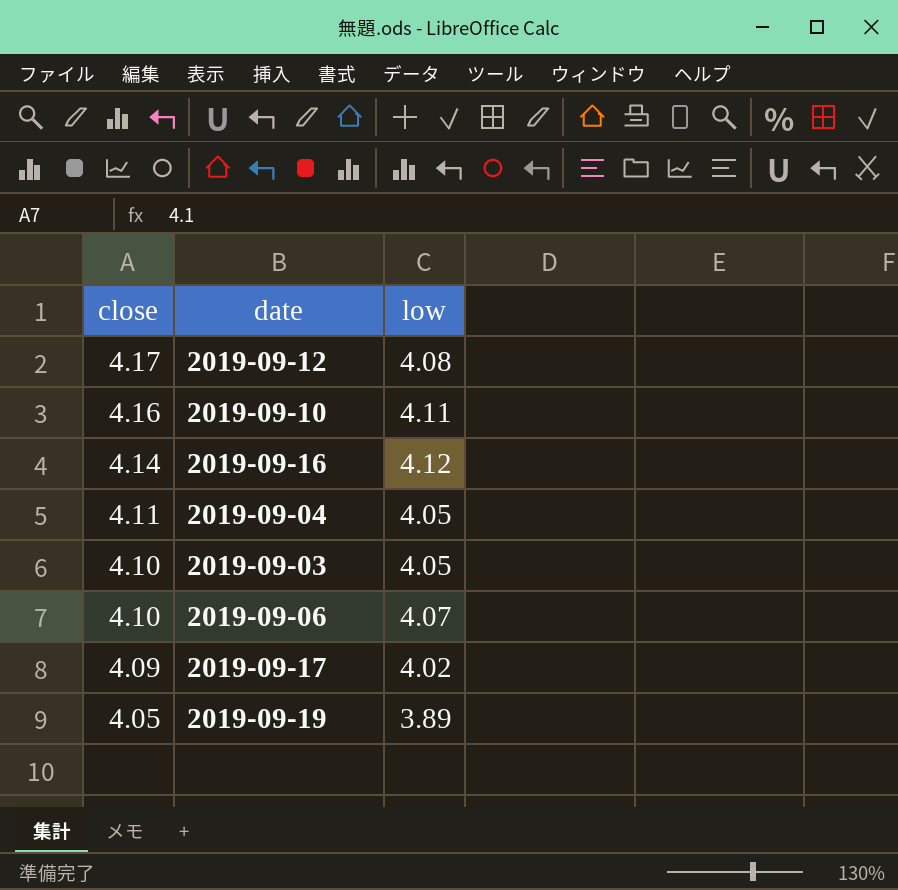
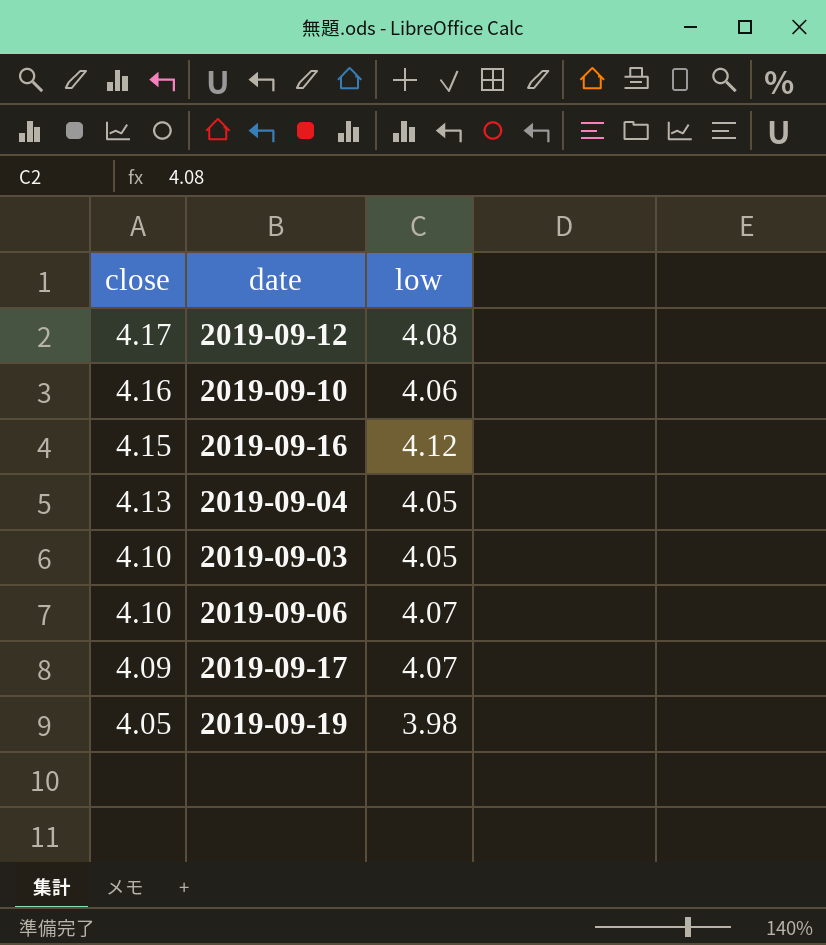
2019-09-10 | low: 4.11 -> 4.06
2019-09-16 | close: 4.14 -> 4.15
2019-09-04 | close: 4.11 -> 4.13
2019-09-17 | low: 4.02 -> 4.07
2019-09-19 | low: 3.89 -> 3.98

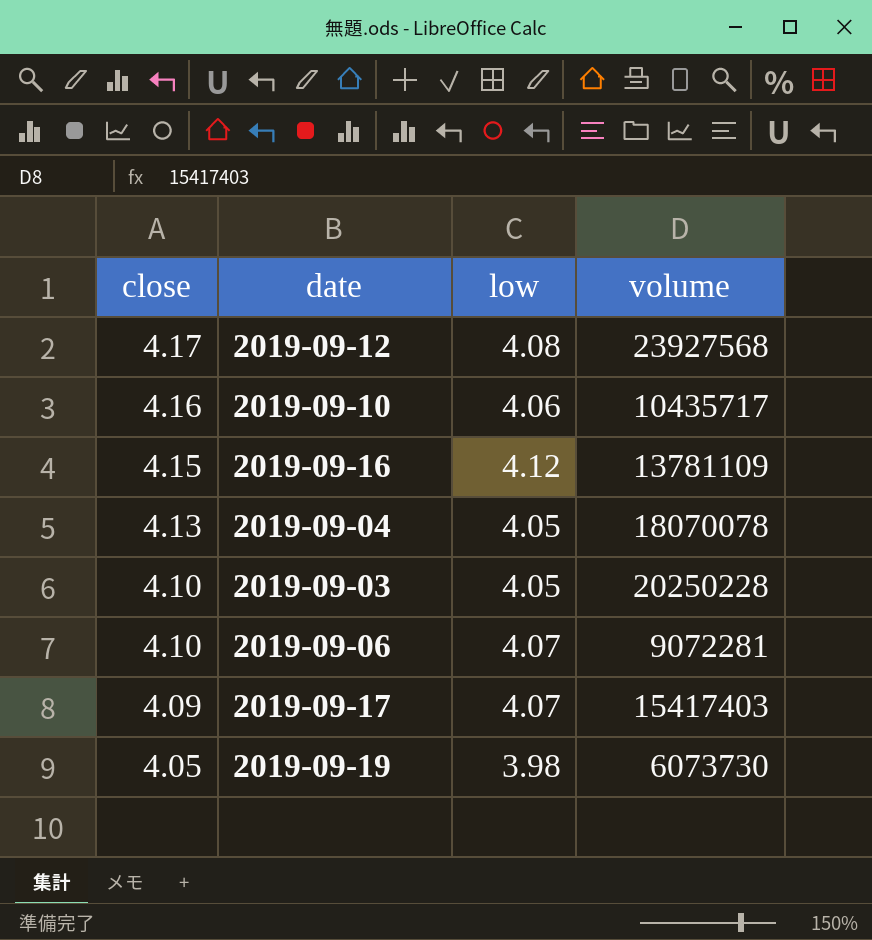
column volume | position: none -> 4

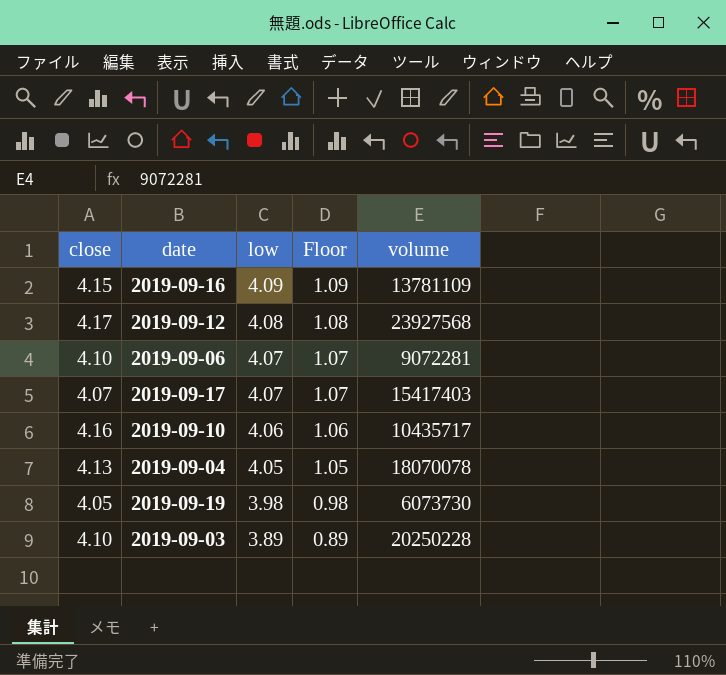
row order: close descending -> low descending
column Floor | formula: none -> [low] - 3
2019-09-16 | low: 4.12 -> 4.09
2019-09-17 | close: 4.09 -> 4.07
2019-09-03 | low: 4.05 -> 3.89

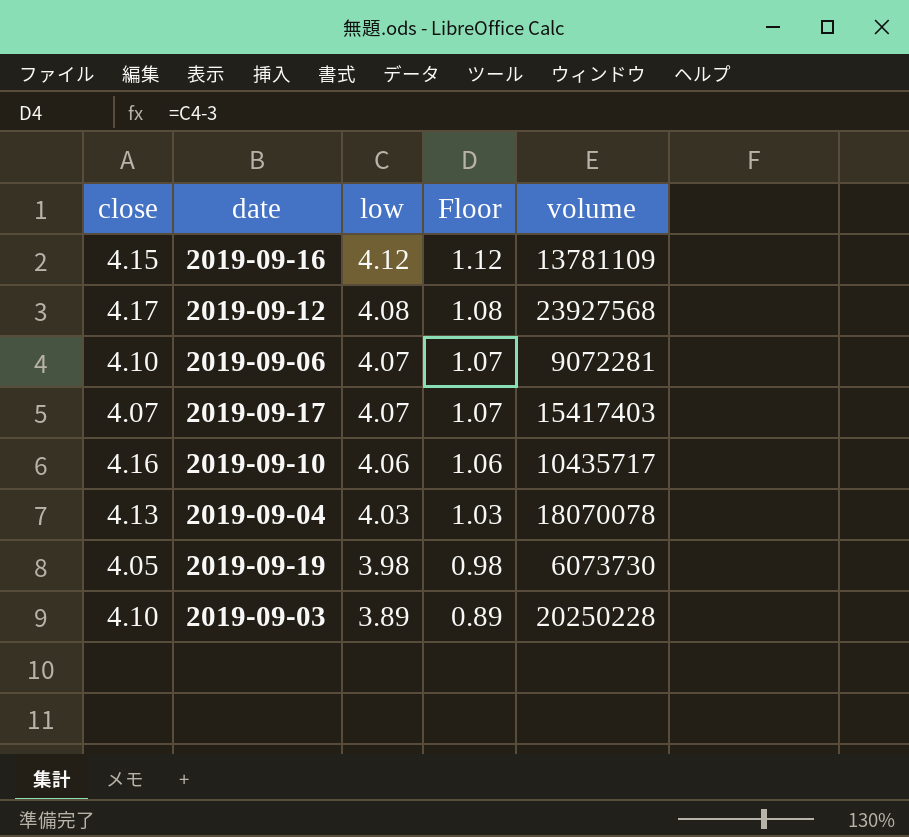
2019-09-16 | low: 4.09 -> 4.12
2019-09-16 | Floor: 1.09 -> 1.12
2019-09-04 | low: 4.05 -> 4.03
2019-09-04 | Floor: 1.05 -> 1.03

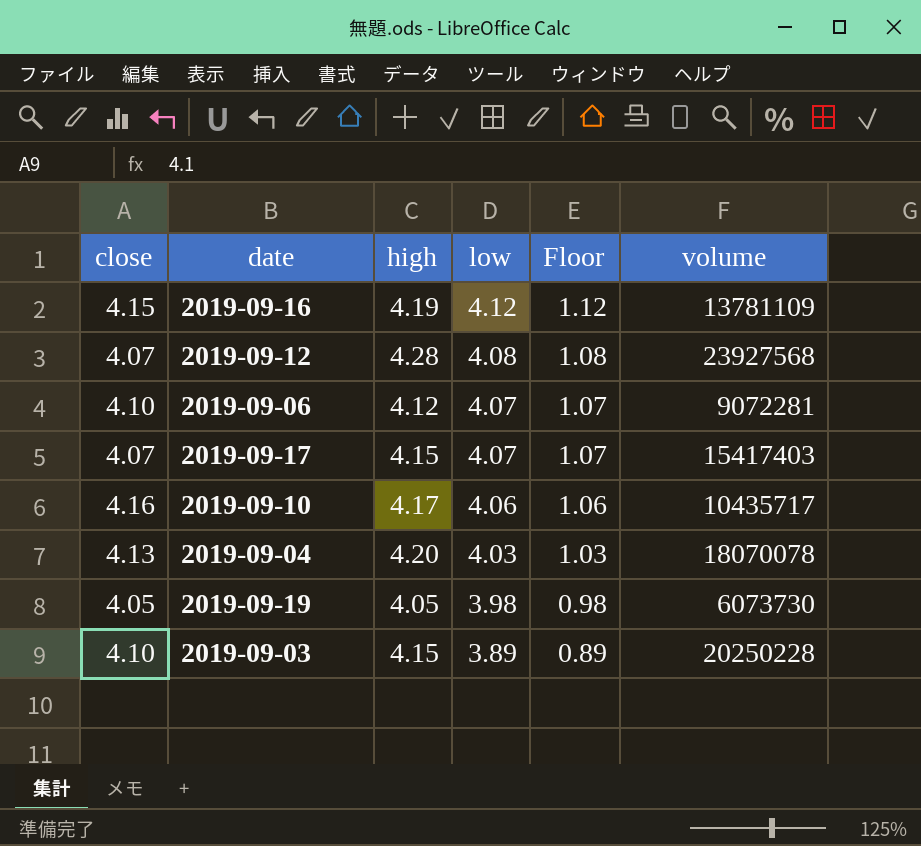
column high | position: none -> 3
2019-09-12 | close: 4.17 -> 4.07

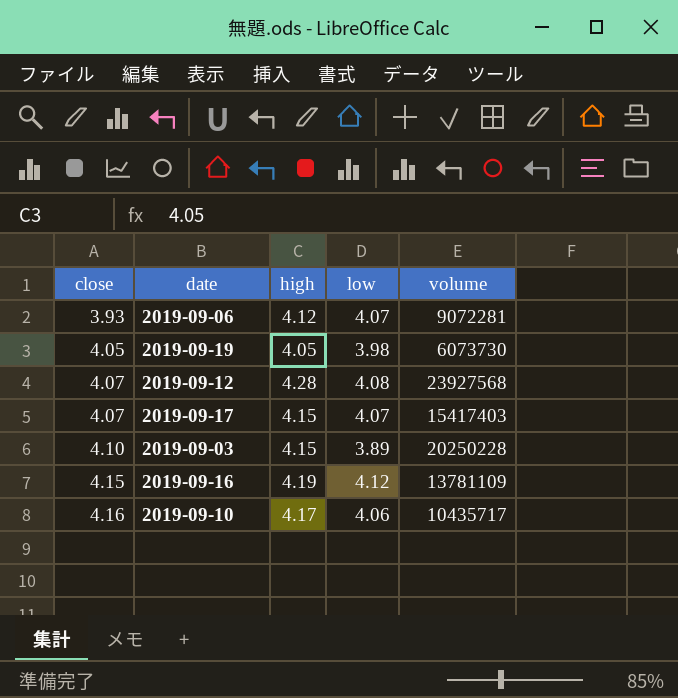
row order: low descending -> close ascending
column Floor | formula: [low] - 3 -> none
row 2019-09-04: 4.13 | 4.20 | 4.03 | 1.03 | 18070078 -> none
2019-09-06 | close: 4.10 -> 3.93

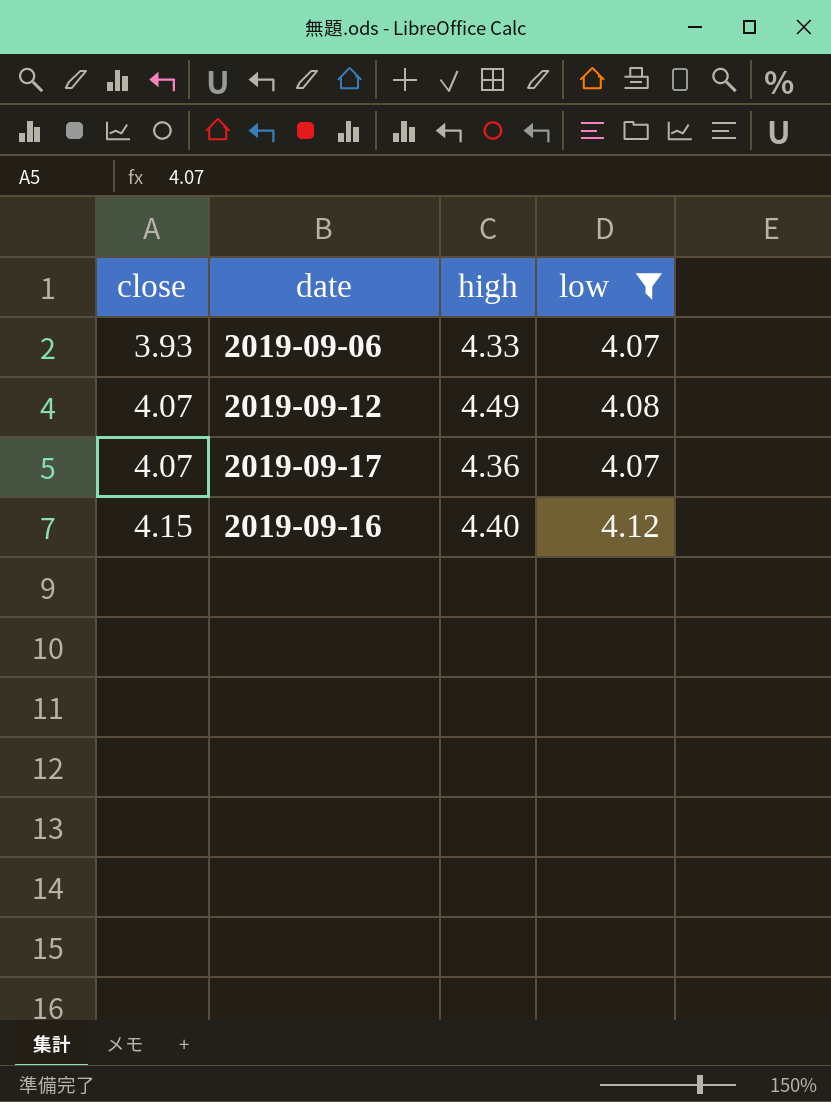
filter: none -> low >= 4.07
column volume | position: 5 -> none
2019-09-06 | high: 4.12 -> 4.33
2019-09-12 | high: 4.28 -> 4.49
2019-09-17 | high: 4.15 -> 4.36
2019-09-16 | high: 4.19 -> 4.40

